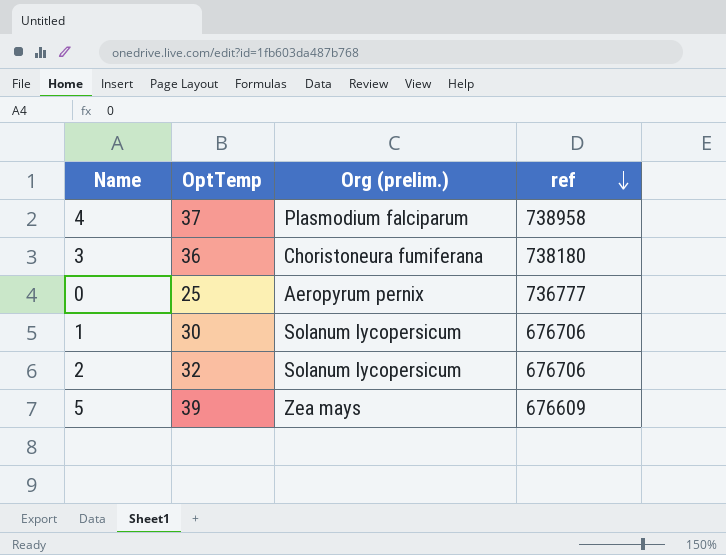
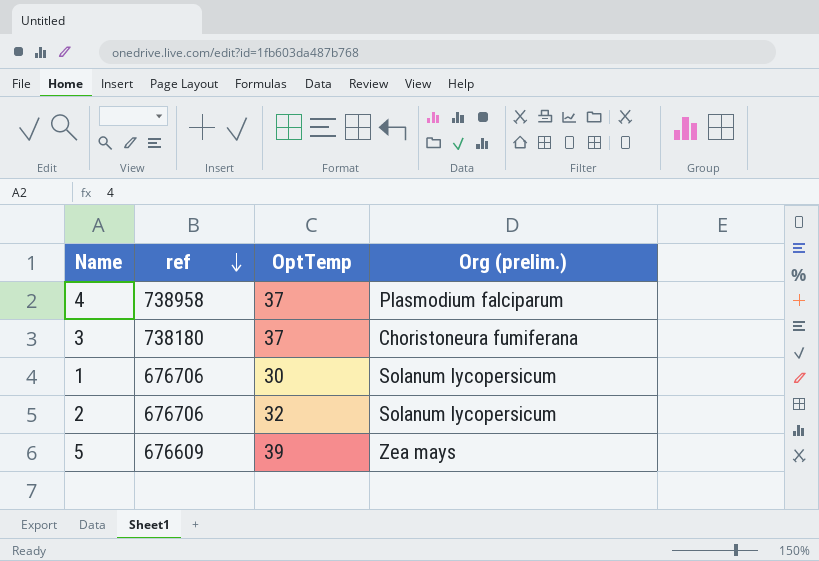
column ref | position: 4 -> 2
row 0: 25 | Aeropyrum pernix | 736777 -> none
3 | OptTemp: 36 -> 37

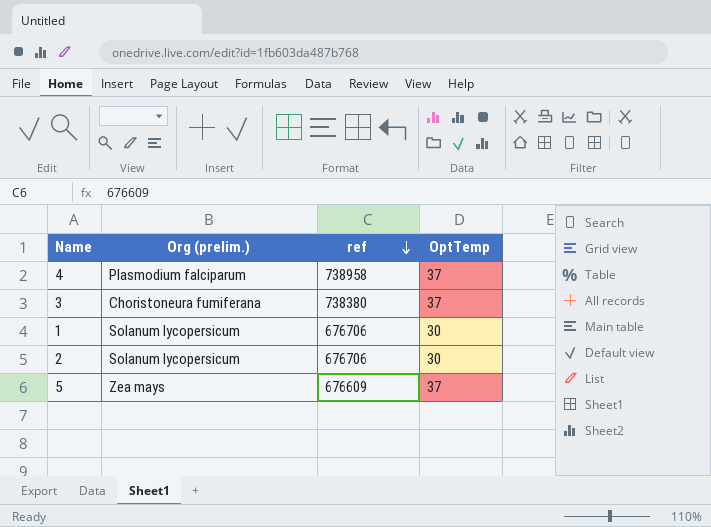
column Org (prelim.) | position: 4 -> 2
3 | ref: 738180 -> 738380
2 | OptTemp: 32 -> 30
5 | OptTemp: 39 -> 37

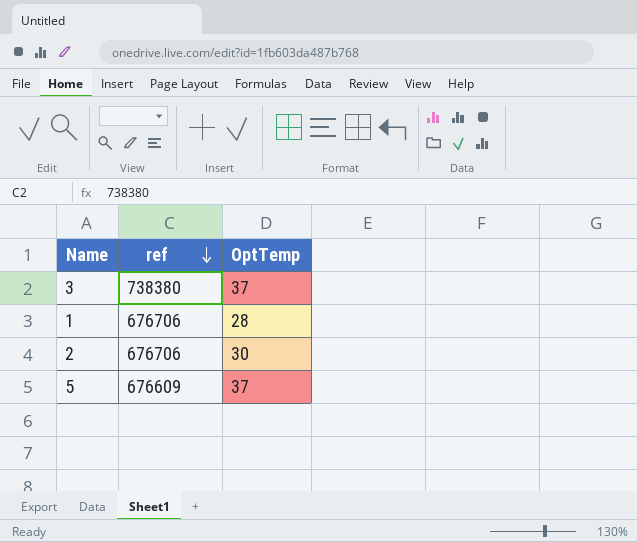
column Org (prelim.) | position: 2 -> none
row 4: Plasmodium falciparum | 738958 | 37 -> none
1 | OptTemp: 30 -> 28

